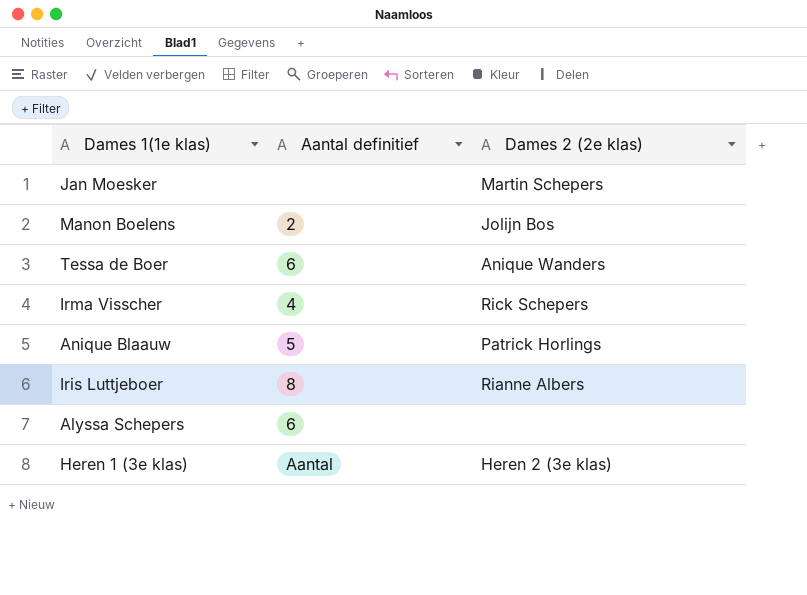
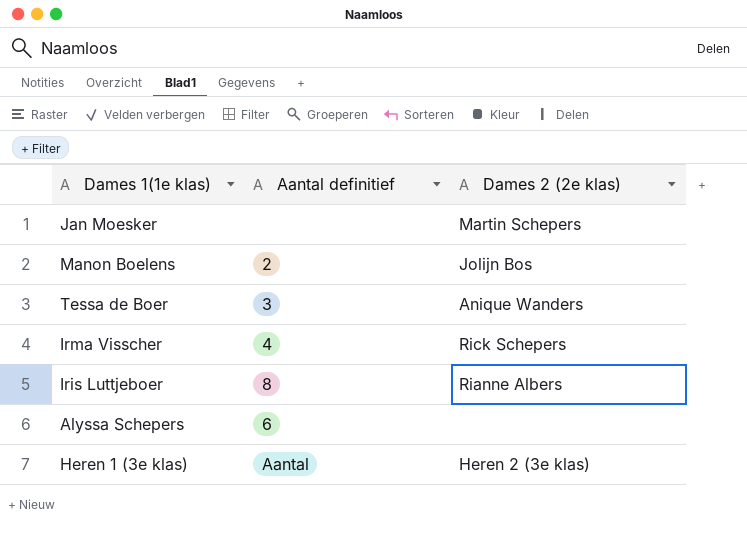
row Anique Blaauw: 5 | Patrick Horlings -> none
Tessa de Boer | Aantal definitief: 6 -> 3

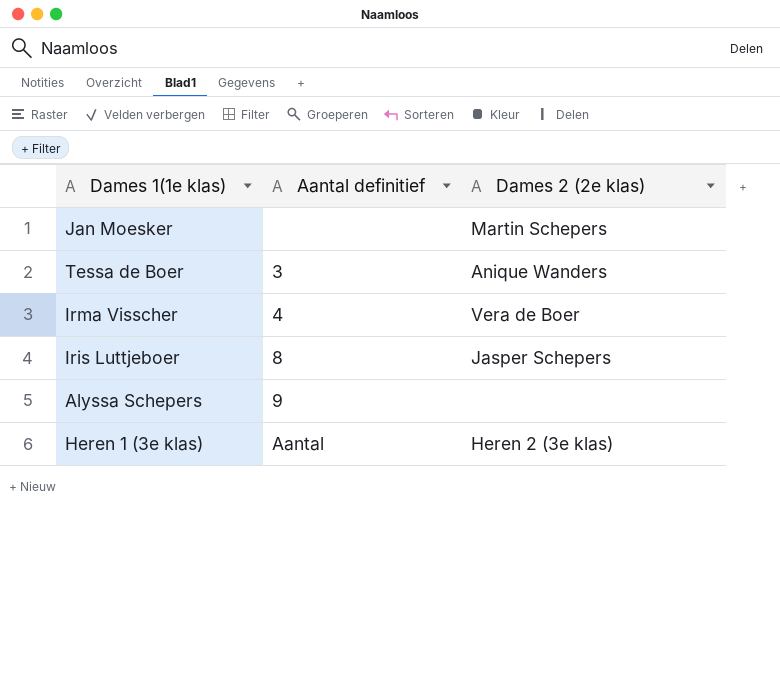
row Manon Boelens: 2 | Jolijn Bos -> none
Irma Visscher | Dames 2 (2e klas): Rick Schepers -> Vera de Boer
Iris Luttjeboer | Dames 2 (2e klas): Rianne Albers -> Jasper Schepers
Alyssa Schepers | Aantal definitief: 6 -> 9

